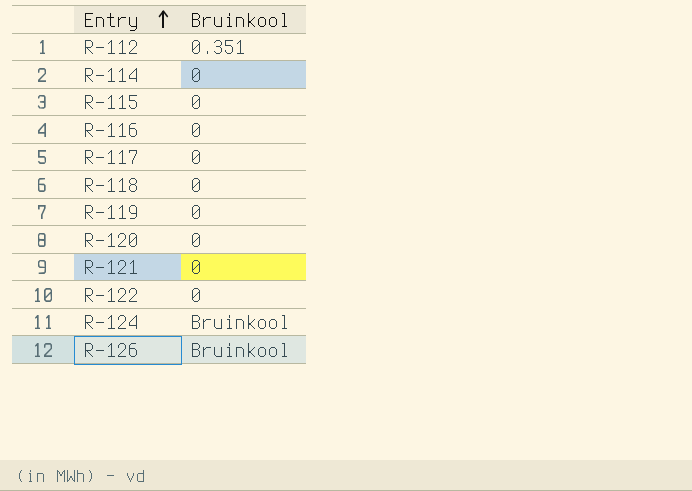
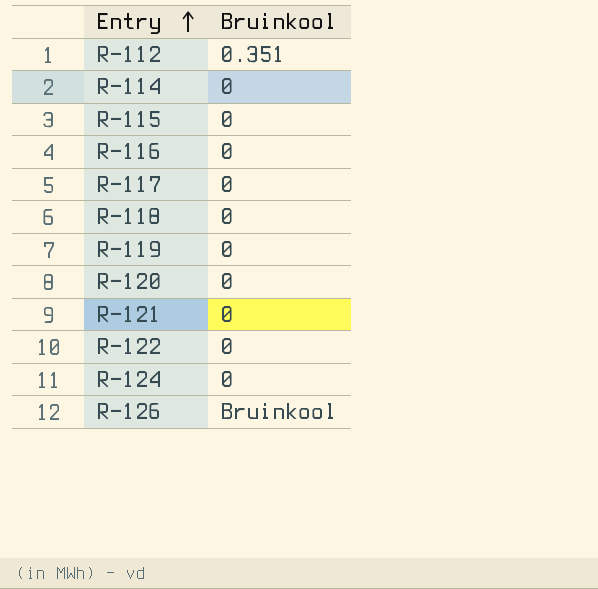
R-124 | Bruinkool: Bruinkool -> 0

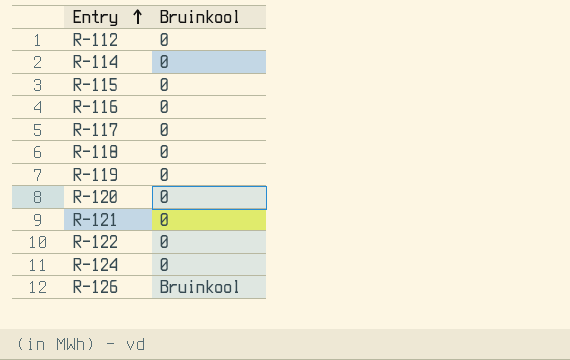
R-112 | Bruinkool: 0.351 -> 0

